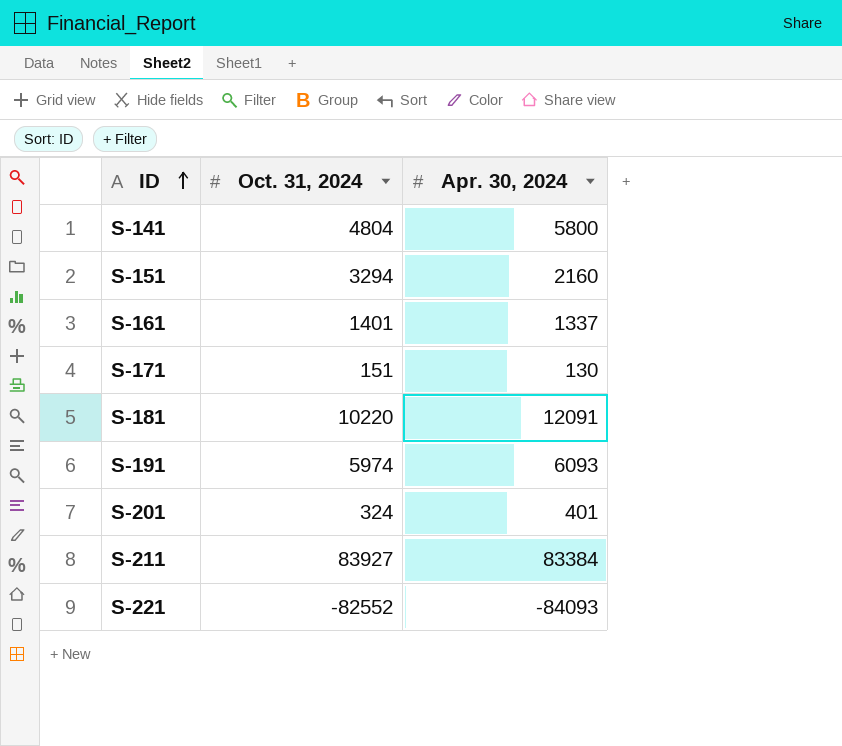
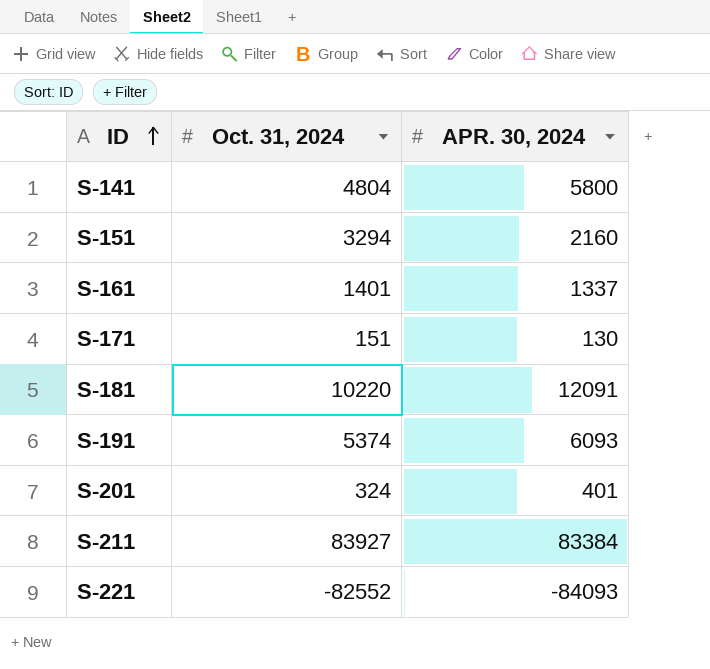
column name: Apr. 30, 2024 -> APR. 30, 2024
S-191 | Oct. 31, 2024: 5974 -> 5374

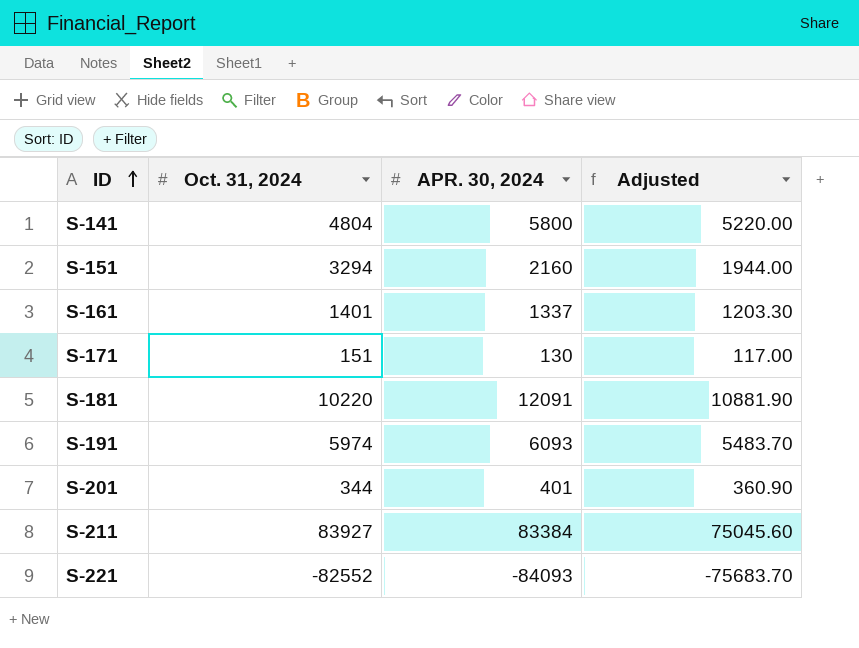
column Adjusted | formula: none -> [APR. 30, 2024] * 0.9
S-191 | Oct. 31, 2024: 5374 -> 5974
S-201 | Oct. 31, 2024: 324 -> 344

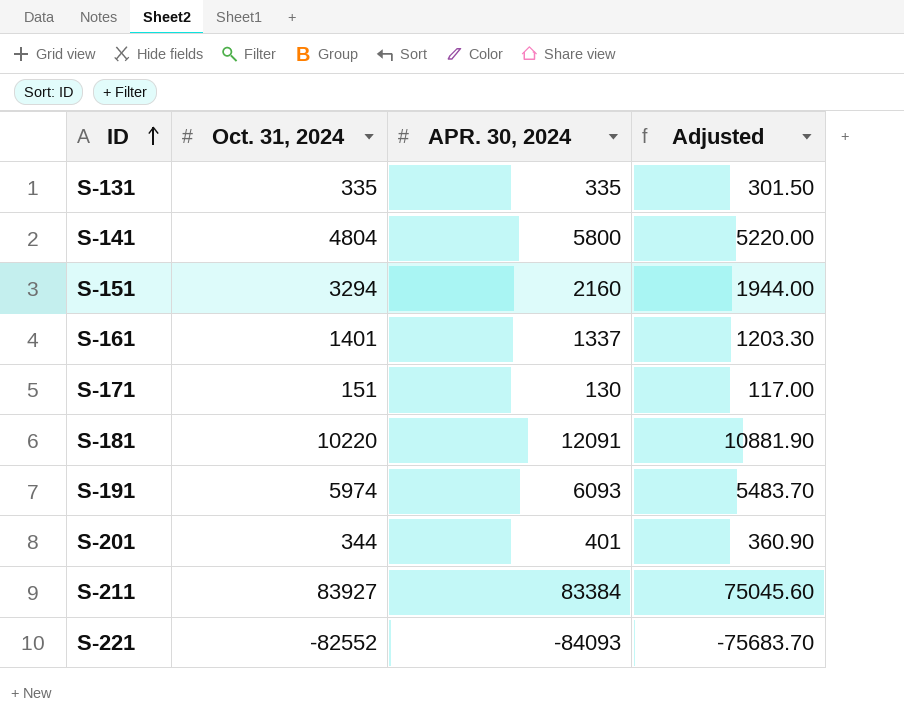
row S-131: none -> 335 | 335 | 301.50

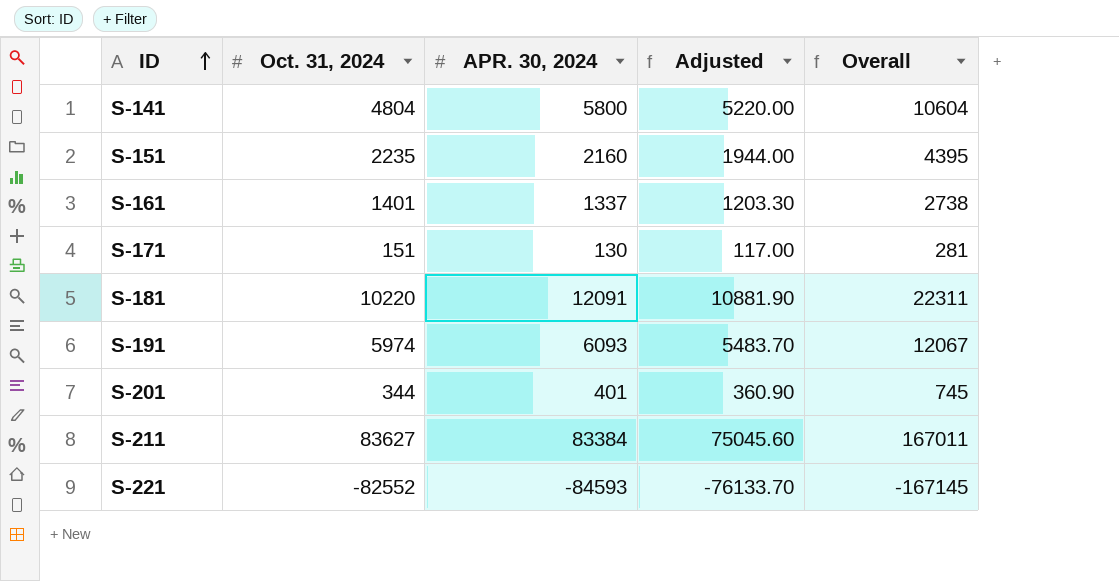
column Overall | formula: none -> [Oct. 31, 2024] + [APR. 30, 2024]
row S-131: 335 | 335 | 301.50 -> none
S-151 | Oct. 31, 2024: 3294 -> 2235
S-211 | Oct. 31, 2024: 83927 -> 83627
S-221 | APR. 30, 2024: -84093 -> -84593
S-221 | Adjusted: -75683.70 -> -76133.70

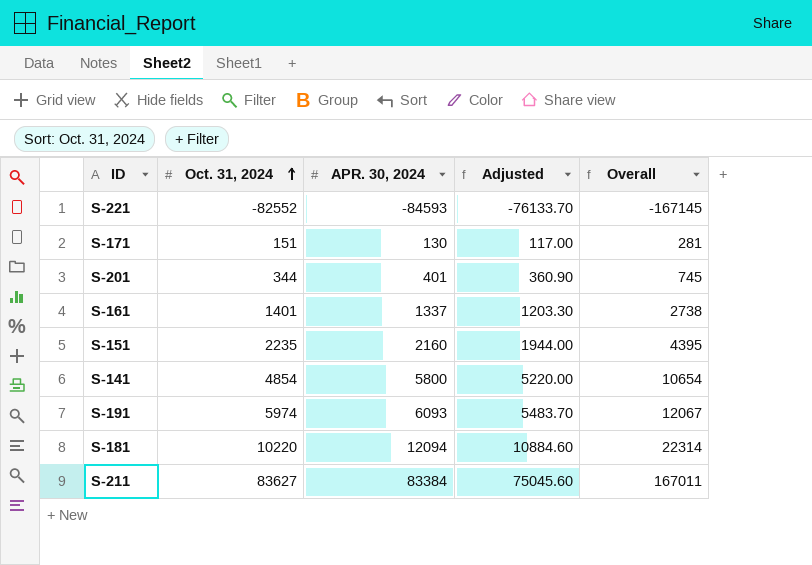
row order: ID ascending -> Oct. 31, 2024 ascending
S-141 | Oct. 31, 2024: 4804 -> 4854
S-141 | Overall: 10604 -> 10654
S-181 | APR. 30, 2024: 12091 -> 12094
S-181 | Adjusted: 10881.90 -> 10884.60
S-181 | Overall: 22311 -> 22314

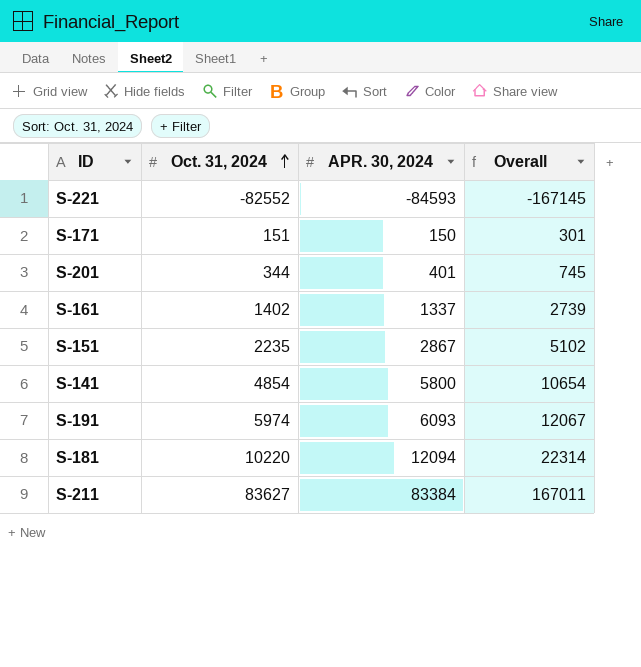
column Adjusted | formula: [APR. 30, 2024] * 0.9 -> none
S-171 | APR. 30, 2024: 130 -> 150
S-171 | Overall: 281 -> 301
S-161 | Oct. 31, 2024: 1401 -> 1402
S-161 | Overall: 2738 -> 2739
S-151 | APR. 30, 2024: 2160 -> 2867
S-151 | Overall: 4395 -> 5102

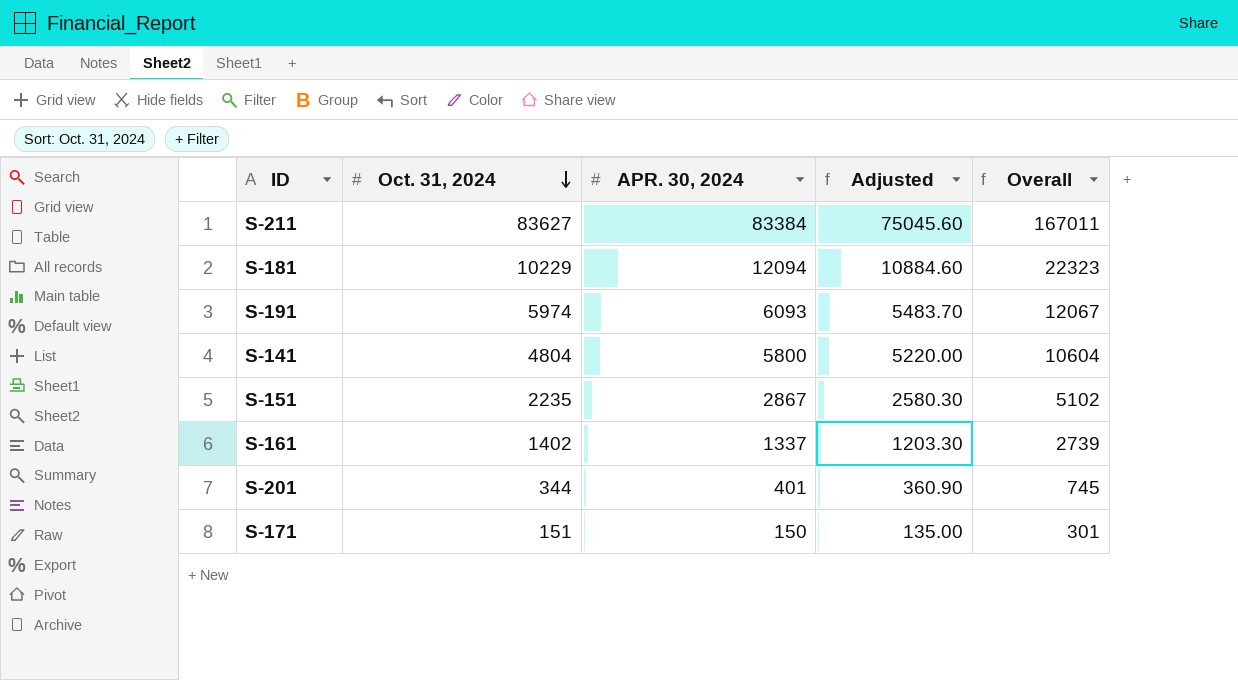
row order: Oct. 31, 2024 ascending -> Oct. 31, 2024 descending
column Adjusted | formula: none -> [APR. 30, 2024] * 0.9
row S-221: -82552 | -84593 | -167145 -> none
S-181 | Oct. 31, 2024: 10220 -> 10229
S-181 | Overall: 22314 -> 22323
S-141 | Oct. 31, 2024: 4854 -> 4804
S-141 | Overall: 10654 -> 10604

